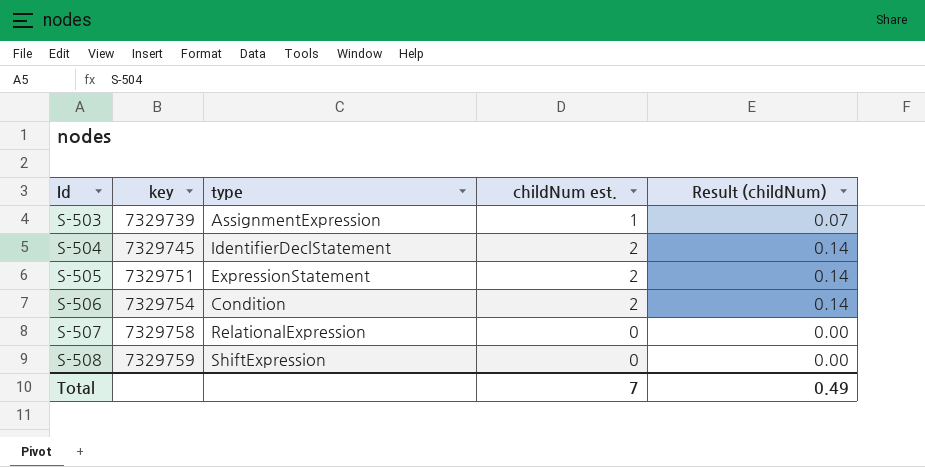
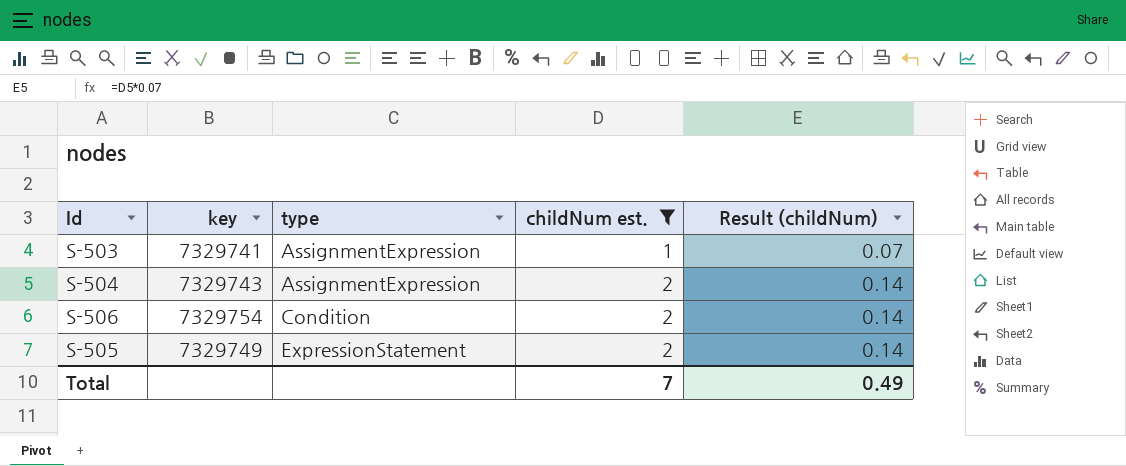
filter: none -> childNum est. != 0
row order: Id ascending -> type ascending
S-503 | key: 7329739 -> 7329741
S-504 | key: 7329745 -> 7329743
S-504 | type: IdentifierDeclStatement -> AssignmentExpression
S-505 | key: 7329751 -> 7329749

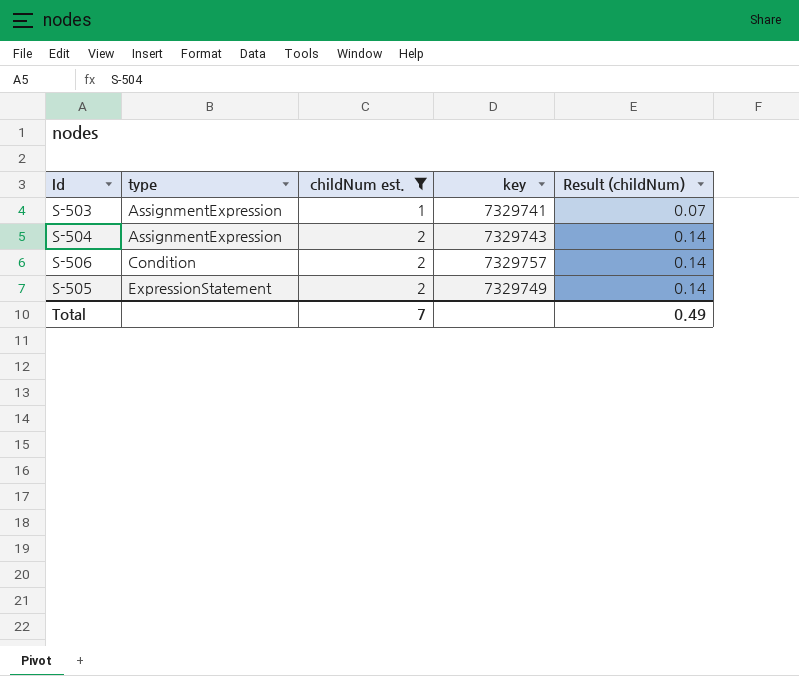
column key | position: 2 -> 4
S-506 | key: 7329754 -> 7329757

